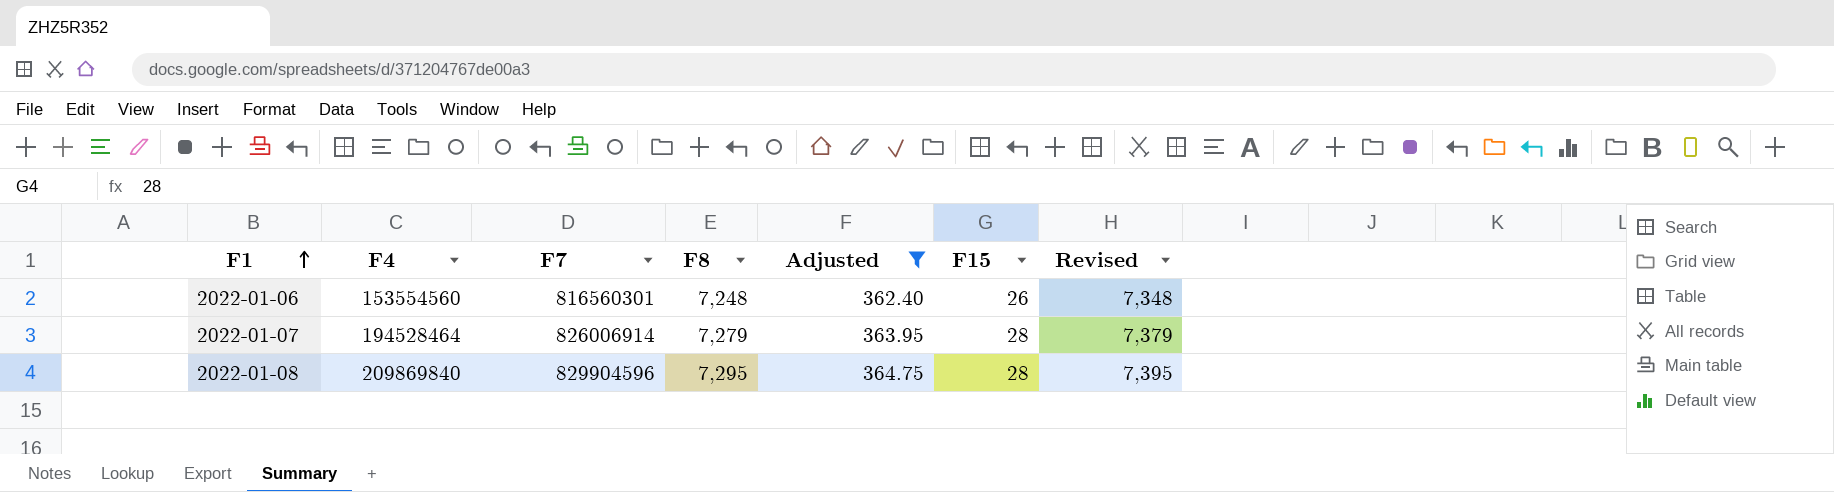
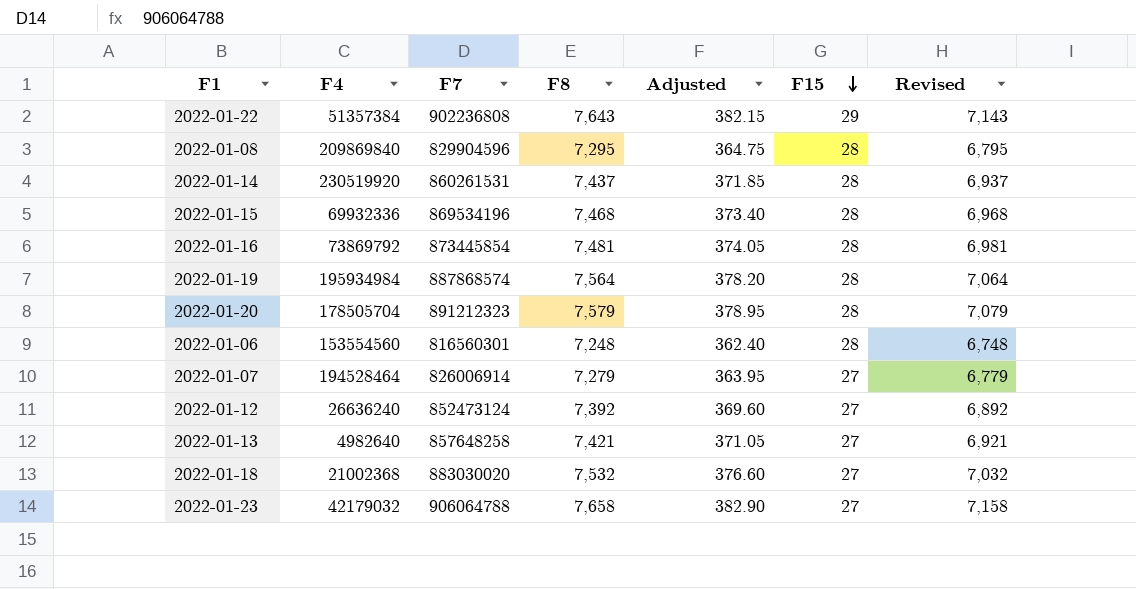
filter: Adjusted <= 364.75 -> none
row order: F1 ascending -> F15 descending
column Revised | formula: [F8] + 100 -> [F8] - 500
2022-01-06 | F15: 26 -> 28
2022-01-07 | F15: 28 -> 27

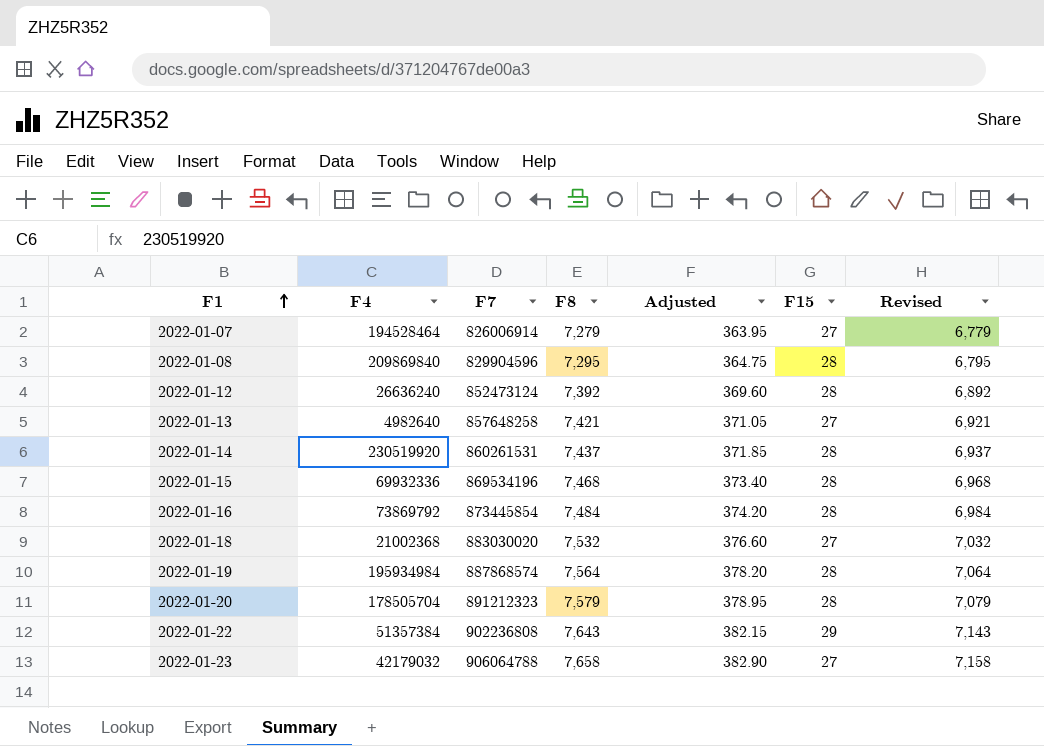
row order: F15 descending -> F1 ascending
row 2022-01-06: 153554560 | 816560301 | 7,248 | 362.40 | 28 | 6,748 -> none
2022-01-12 | F15: 27 -> 28
2022-01-16 | F8: 7,481 -> 7,484
2022-01-16 | Adjusted: 374.05 -> 374.20
2022-01-16 | Revised: 6,981 -> 6,984

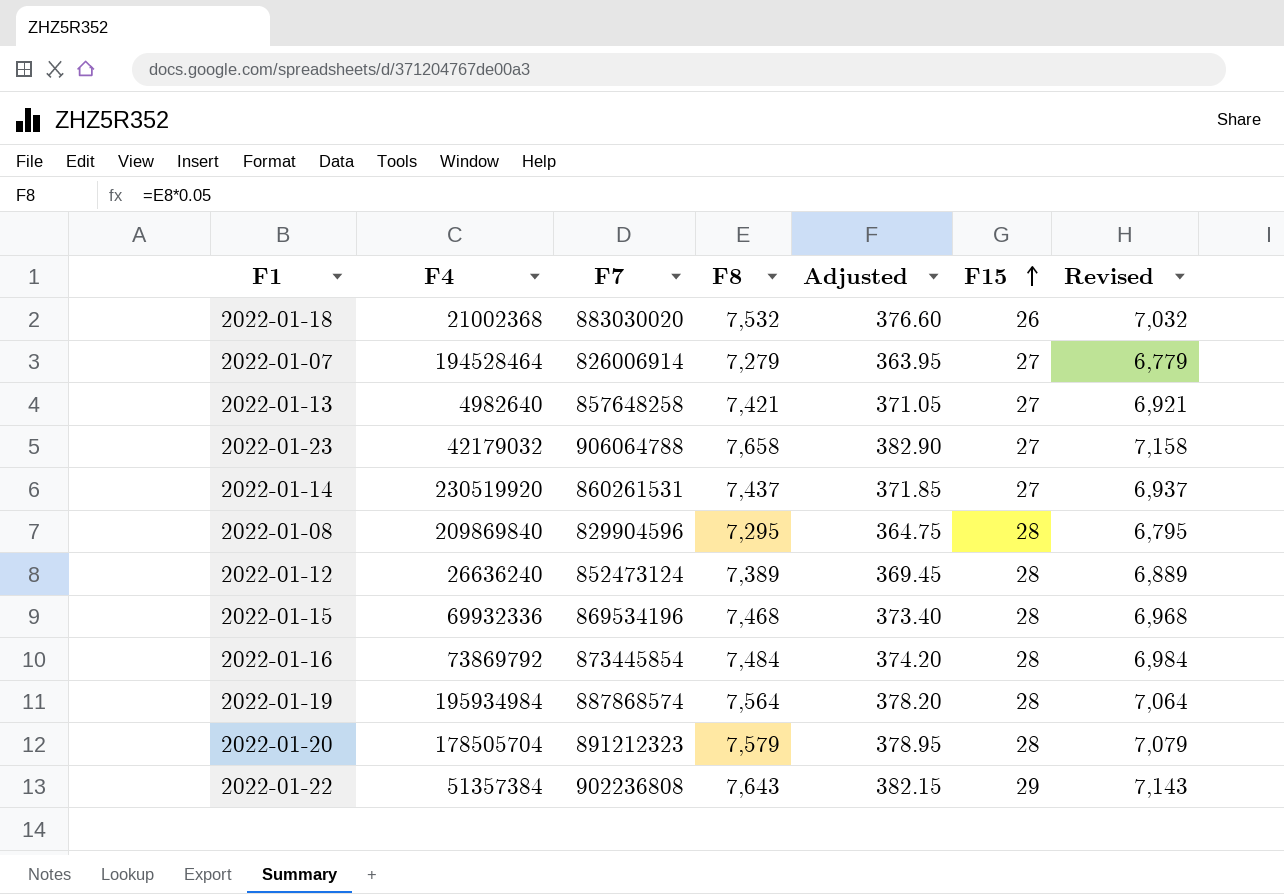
row order: F1 ascending -> F15 ascending
2022-01-18 | F15: 27 -> 26
2022-01-14 | F15: 28 -> 27
2022-01-12 | F8: 7,392 -> 7,389
2022-01-12 | Adjusted: 369.60 -> 369.45
2022-01-12 | Revised: 6,892 -> 6,889

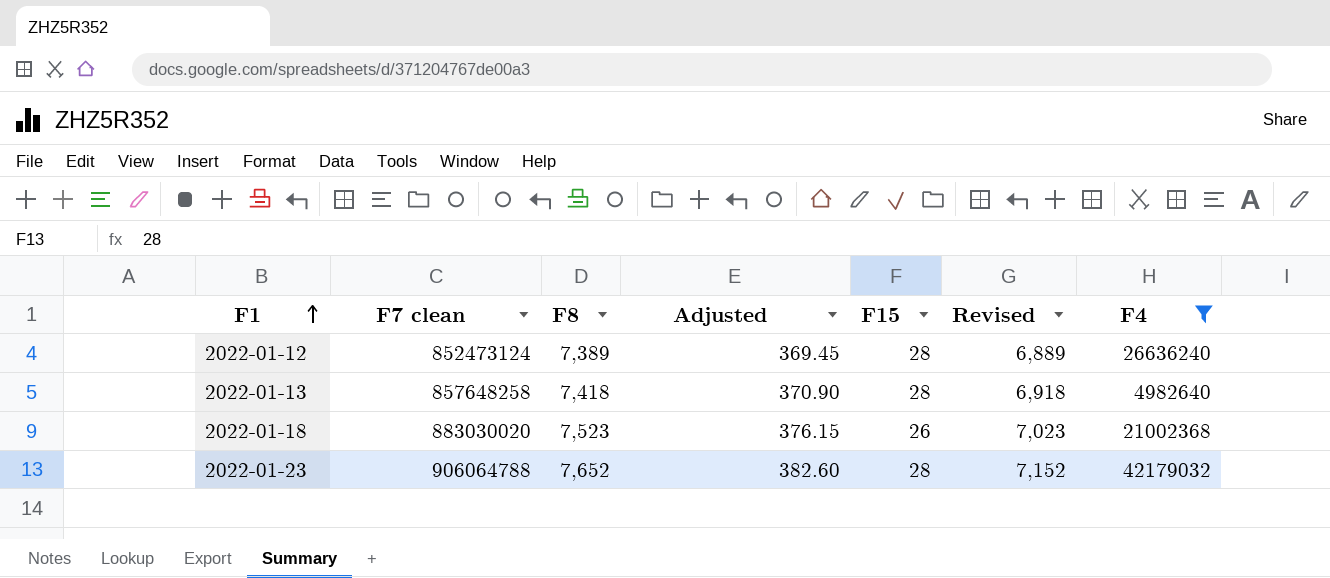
filter: none -> F4 <= 42179032
row order: F15 ascending -> F1 ascending
column name: F7 -> F7 clean
column F4 | position: 2 -> 7
2022-01-13 | F8: 7,421 -> 7,418
2022-01-13 | Adjusted: 371.05 -> 370.90
2022-01-13 | F15: 27 -> 28
2022-01-13 | Revised: 6,921 -> 6,918
2022-01-18 | F8: 7,532 -> 7,523
2022-01-18 | Adjusted: 376.60 -> 376.15
2022-01-18 | Revised: 7,032 -> 7,023
2022-01-23 | F8: 7,658 -> 7,652
2022-01-23 | Adjusted: 382.90 -> 382.60
2022-01-23 | F15: 27 -> 28
2022-01-23 | Revised: 7,158 -> 7,152

